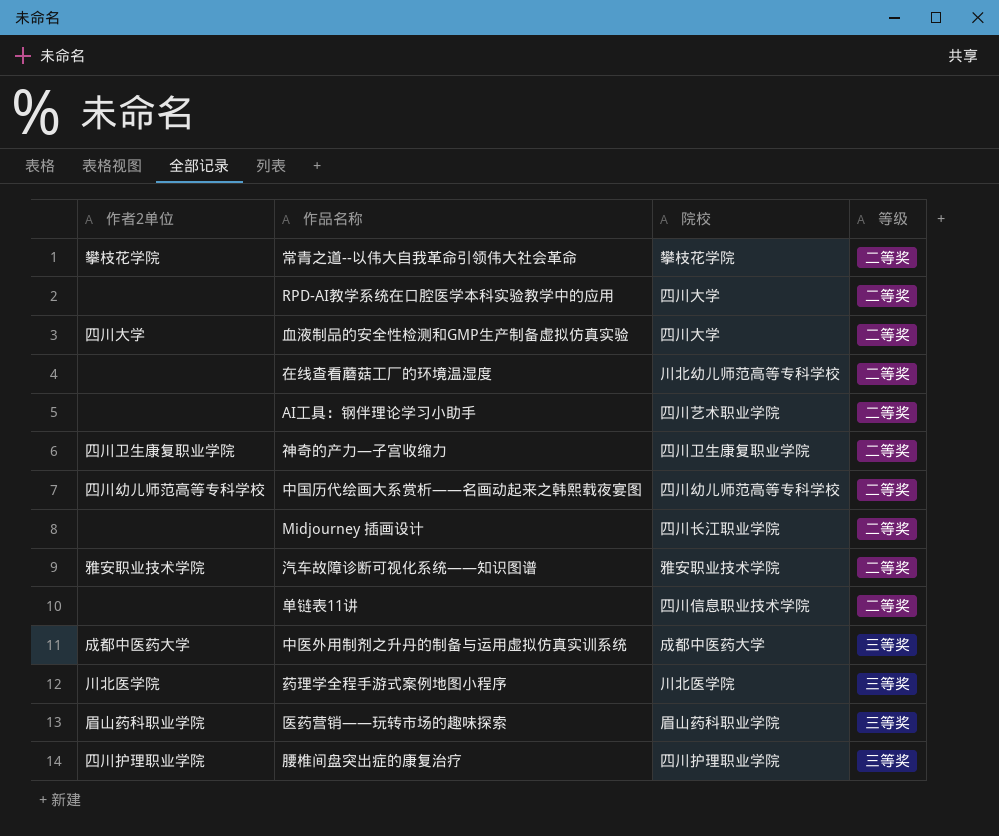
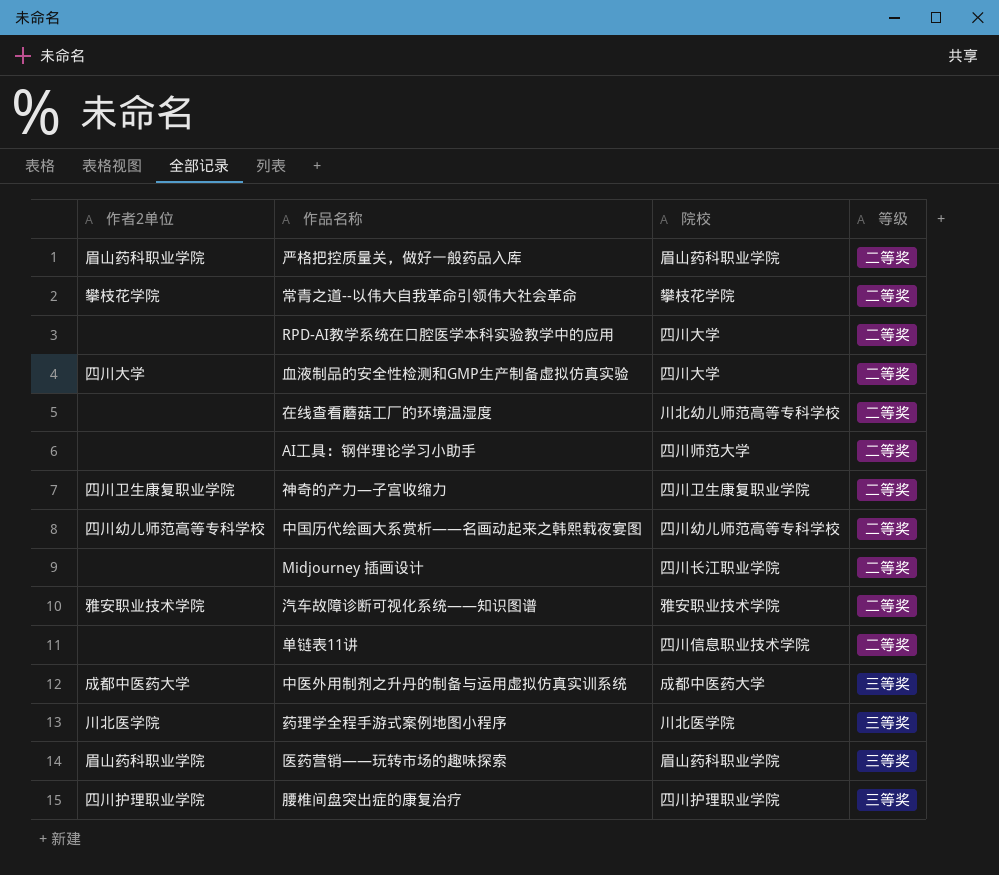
row 严格把控质量关，做好一般药品入库: none -> 眉山药科职业学院 | 眉山药科职业学院 | 二等奖
AI工具：钢伴理论学习小助手 | 院校: 四川艺术职业学院 -> 四川师范大学

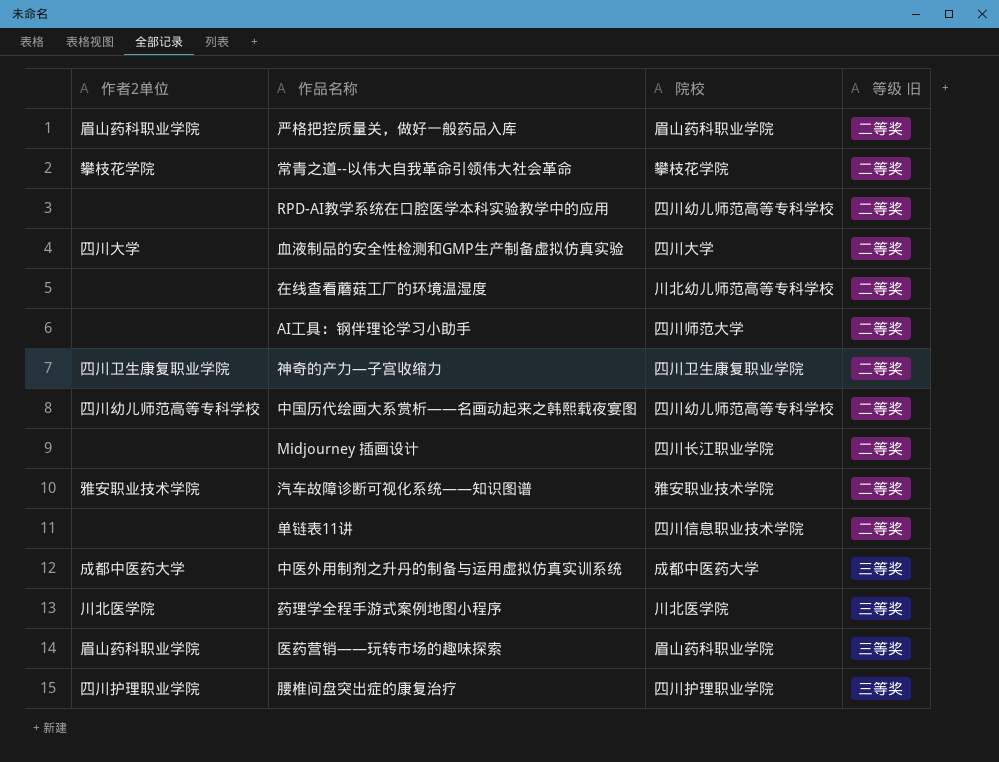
column name: 等级 -> 等级 旧
RPD-AI教学系统在口腔医学本科实验教学中的应用 | 院校: 四川大学 -> 四川幼儿师范高等专科学校

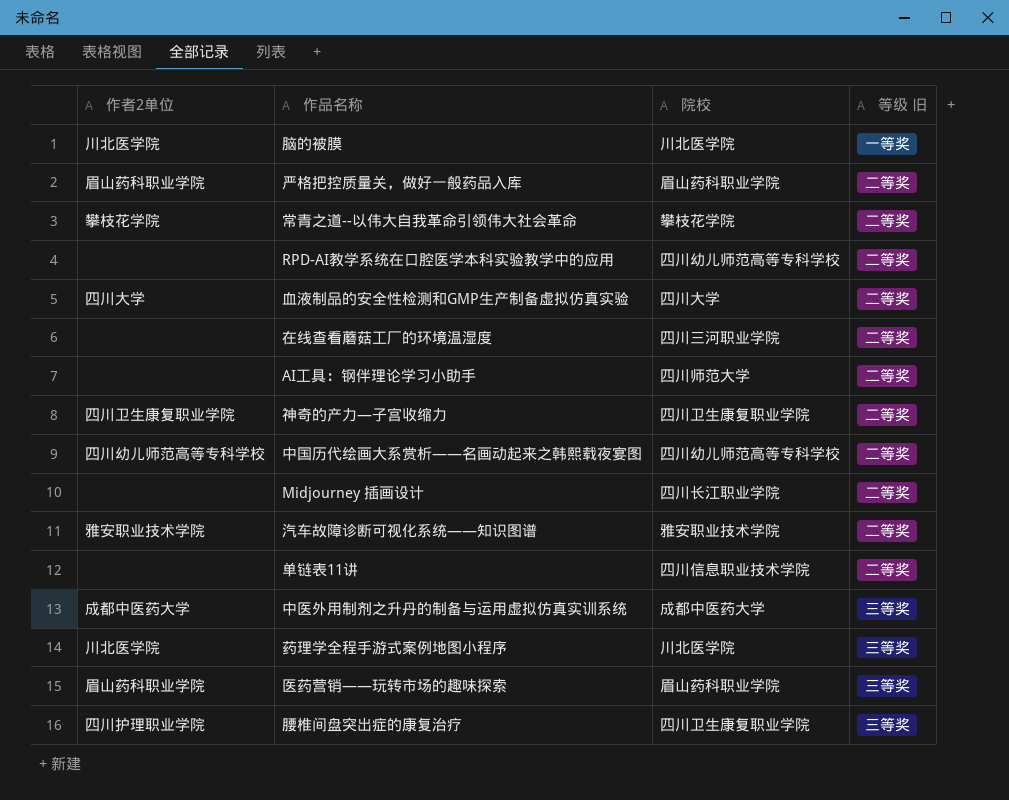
row 脑的被膜: none -> 川北医学院 | 川北医学院 | 一等奖
在线查看蘑菇工厂的环境温湿度 | 院校: 川北幼儿师范高等专科学校 -> 四川三河职业学院
腰椎间盘突出症的康复治疗 | 院校: 四川护理职业学院 -> 四川卫生康复职业学院

